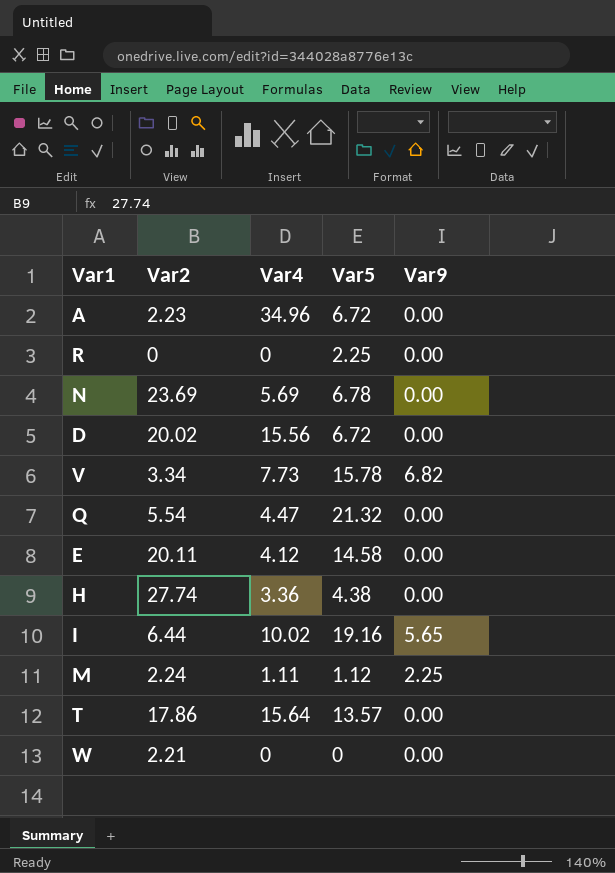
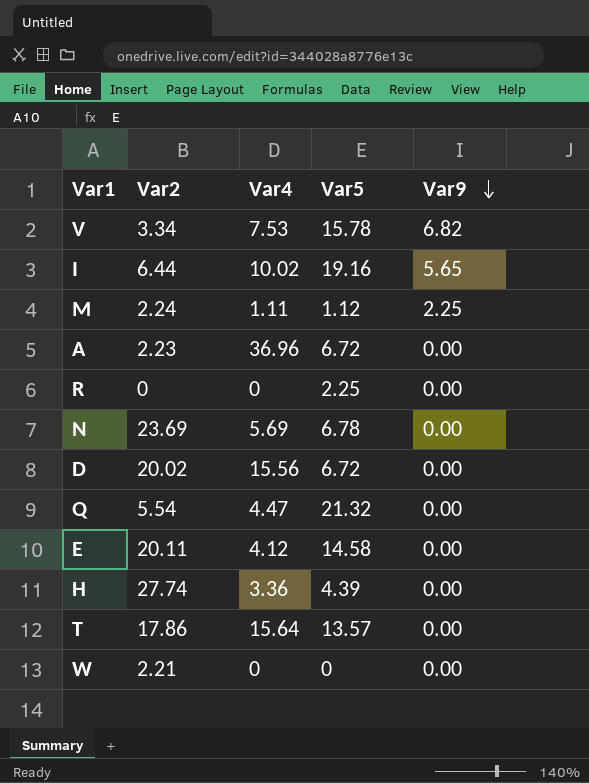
row order: none -> Var9 descending
V | Var4: 7.73 -> 7.53
A | Var4: 34.96 -> 36.96
H | Var5: 4.38 -> 4.39

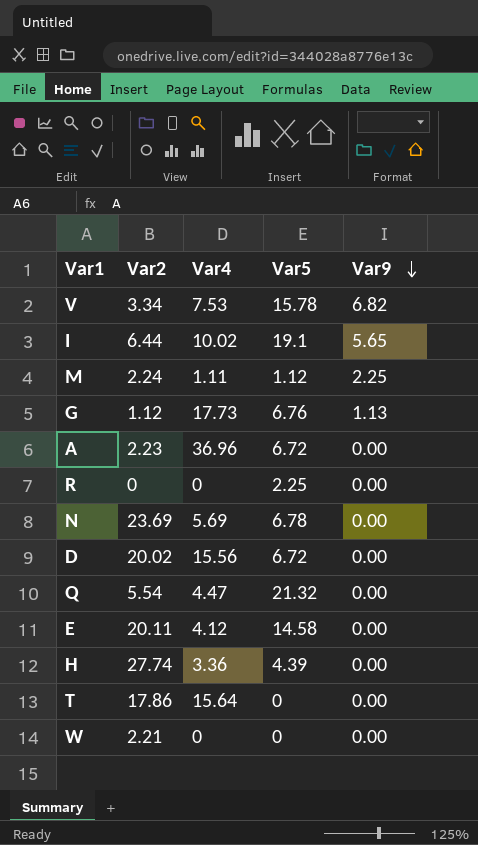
I | Var5: 19.16 -> 19.1
row G: none -> 1.12 | 17.73 | 6.76 | 1.13
T | Var5: 13.57 -> 0

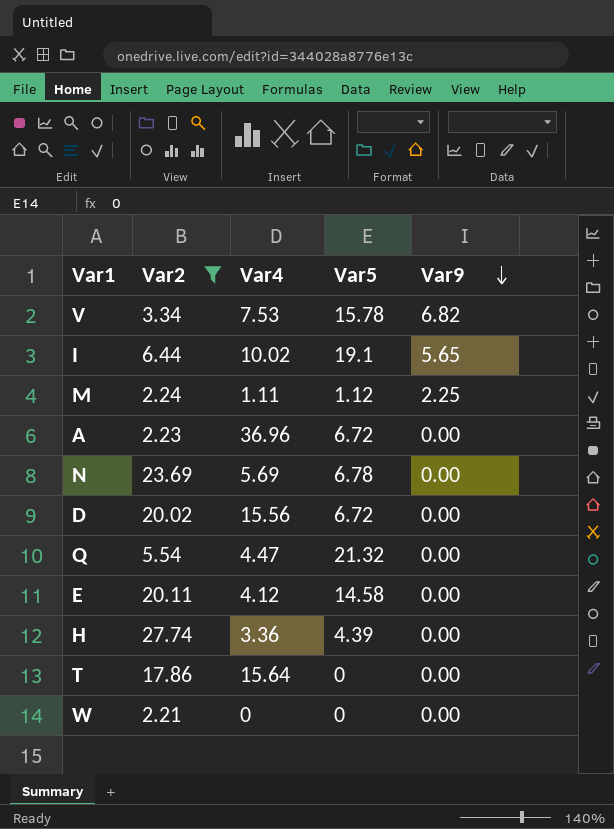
filter: none -> Var2 >= 2.21

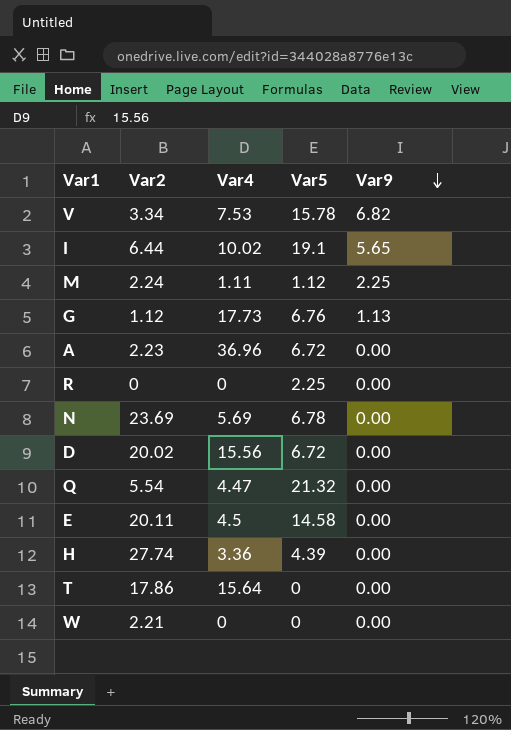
filter: Var2 >= 2.21 -> none
E | Var4: 4.12 -> 4.5

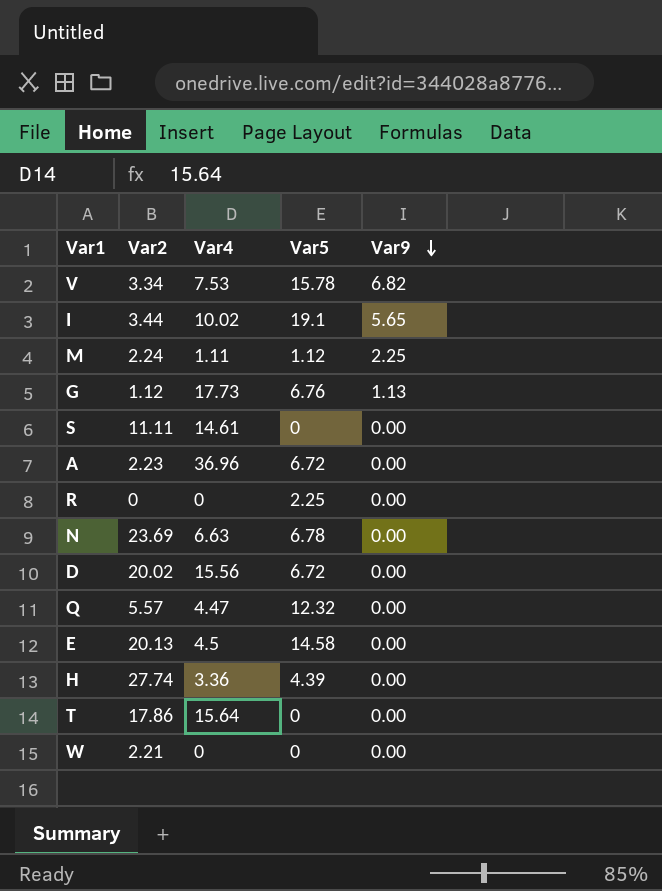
I | Var2: 6.44 -> 3.44
row S: none -> 11.11 | 14.61 | 0 | 0.00
N | Var4: 5.69 -> 6.63
Q | Var2: 5.54 -> 5.57
Q | Var5: 21.32 -> 12.32
E | Var2: 20.11 -> 20.13

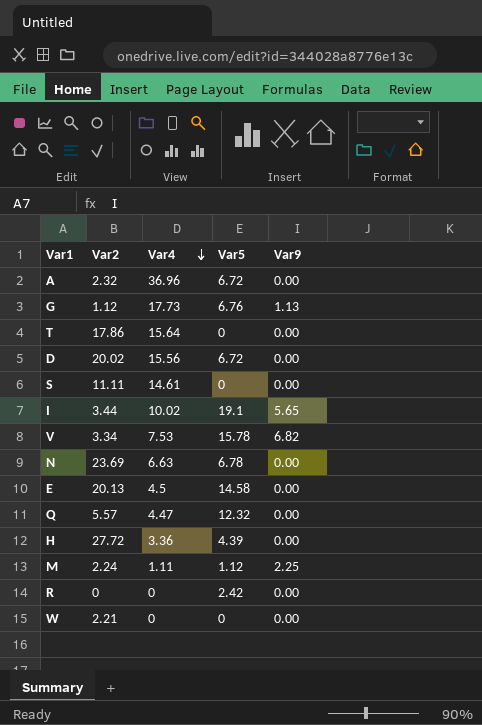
row order: Var9 descending -> Var4 descending
A | Var2: 2.23 -> 2.32
H | Var2: 27.74 -> 27.72
R | Var5: 2.25 -> 2.42

